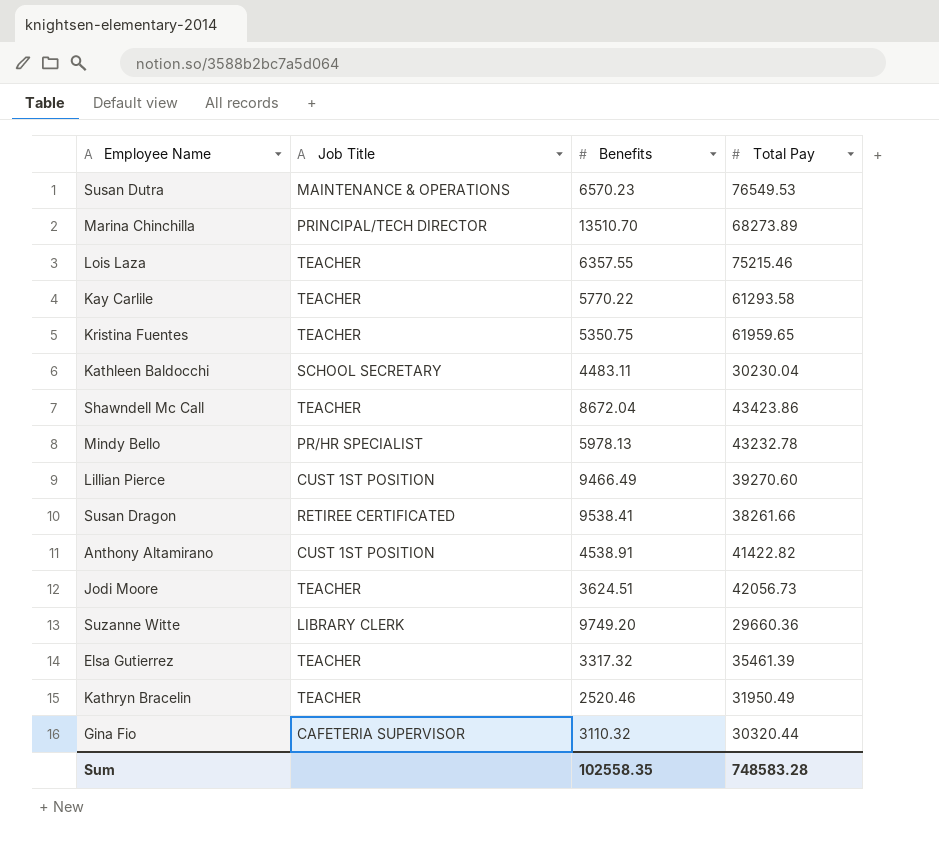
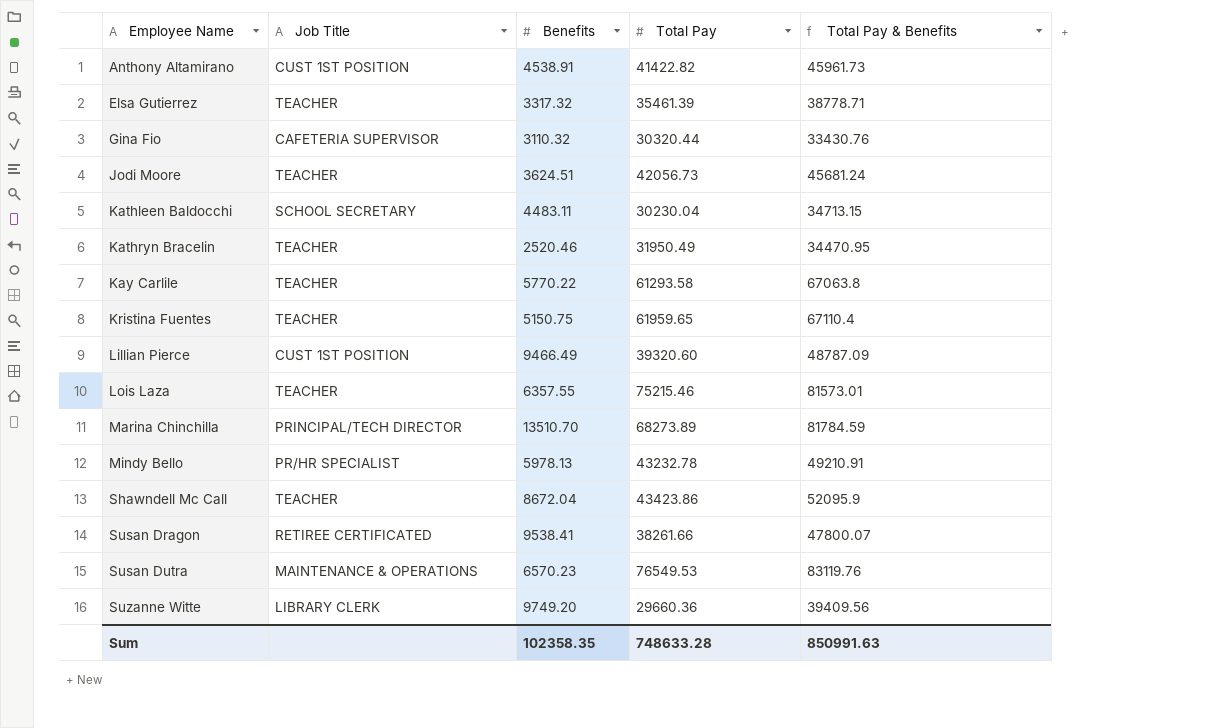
row order: none -> Employee Name ascending
column Total Pay & Benefits | formula: none -> [Benefits] + [Total Pay]
Kristina Fuentes | Benefits: 5350.75 -> 5150.75
Lillian Pierce | Total Pay: 39270.60 -> 39320.60
Sum | Benefits: 102558.35 -> 102358.35
Sum | Total Pay: 748583.28 -> 748633.28

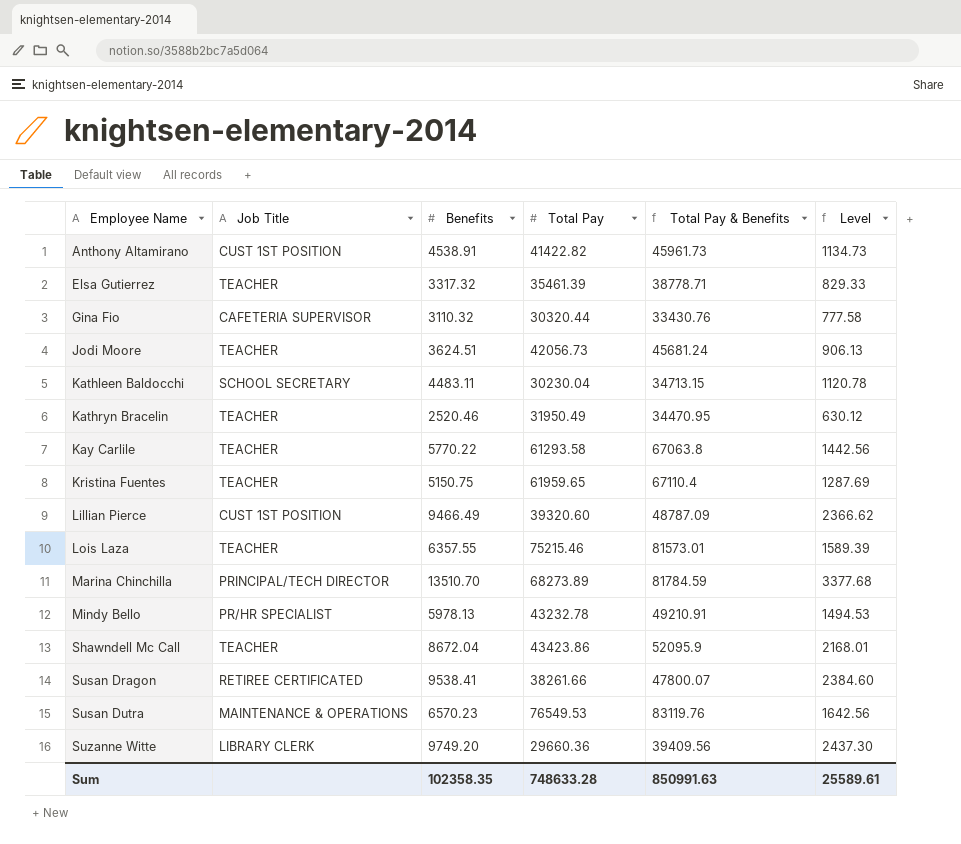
column Level | formula: none -> [Benefits] * 0.25

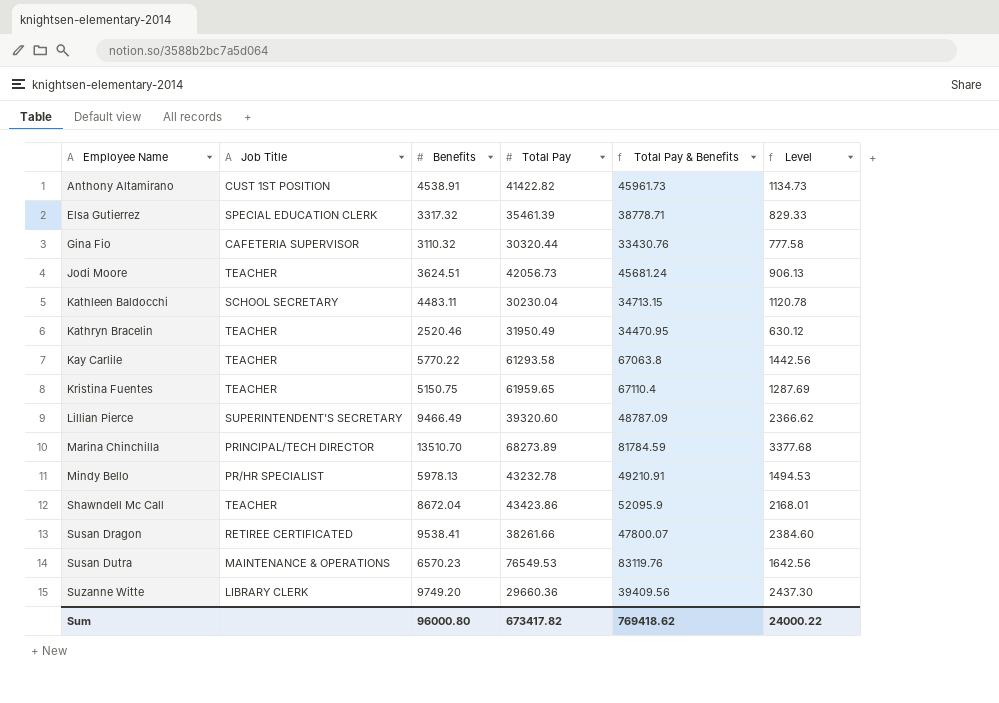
row Lois Laza: TEACHER | 6357.55 | 75215.46 | 81573.01 | 1589.39 -> none
Elsa Gutierrez | Job Title: TEACHER -> SPECIAL EDUCATION CLERK
Lillian Pierce | Job Title: CUST 1ST POSITION -> SUPERINTENDENT'S SECRETARY
Sum | Benefits: 102358.35 -> 96000.80
Sum | Total Pay: 748633.28 -> 673417.82
Sum | Total Pay & Benefits: 850991.63 -> 769418.62
Sum | Level: 25589.61 -> 24000.22

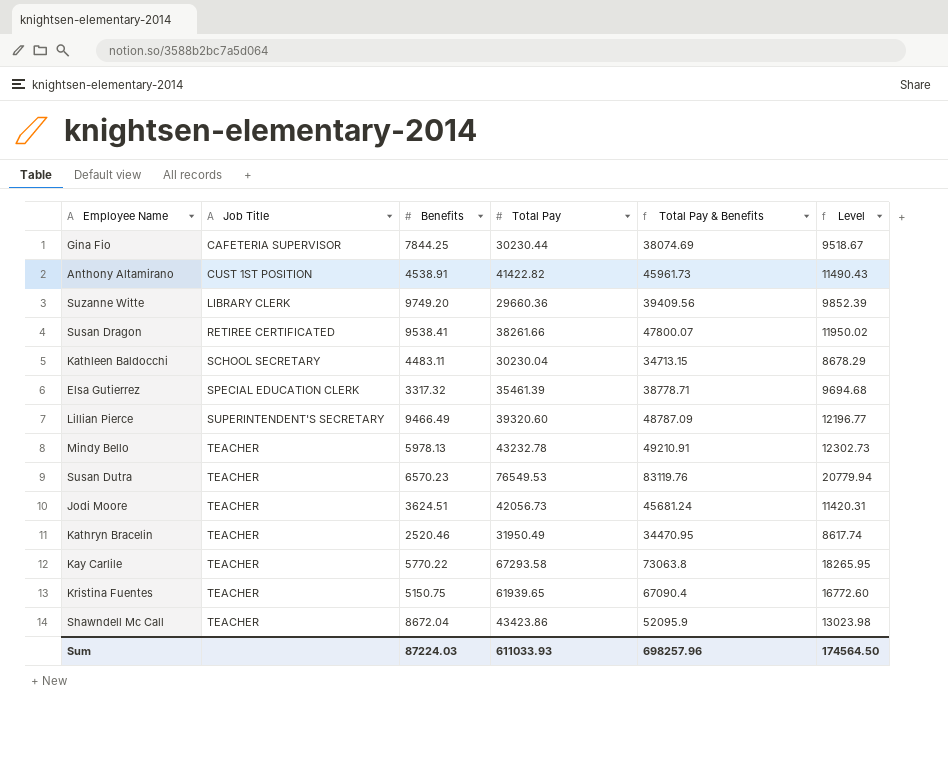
row order: Employee Name ascending -> Job Title ascending
column Level | formula: [Benefits] * 0.25 -> [Total Pay & Benefits] * 0.25
row Marina Chinchilla: PRINCIPAL/TECH DIRECTOR | 13510.70 | 68273.89 | 81784.59 | 3377.68 -> none
Gina Fio | Benefits: 3110.32 -> 7844.25
Gina Fio | Total Pay: 30320.44 -> 30230.44
Gina Fio | Total Pay & Benefits: 33430.76 -> 38074.69
Mindy Bello | Job Title: PR/HR SPECIALIST -> TEACHER
Susan Dutra | Job Title: MAINTENANCE & OPERATIONS -> TEACHER
Kay Carlile | Total Pay: 61293.58 -> 67293.58
Kay Carlile | Total Pay & Benefits: 67063.8 -> 73063.8
Kristina Fuentes | Total Pay: 61959.65 -> 61939.65
Kristina Fuentes | Total Pay & Benefits: 67110.4 -> 67090.4
Sum | Benefits: 96000.80 -> 87224.03
Sum | Total Pay: 673417.82 -> 611033.93
Sum | Total Pay & Benefits: 769418.62 -> 698257.96
Sum | Level: 24000.22 -> 174564.50

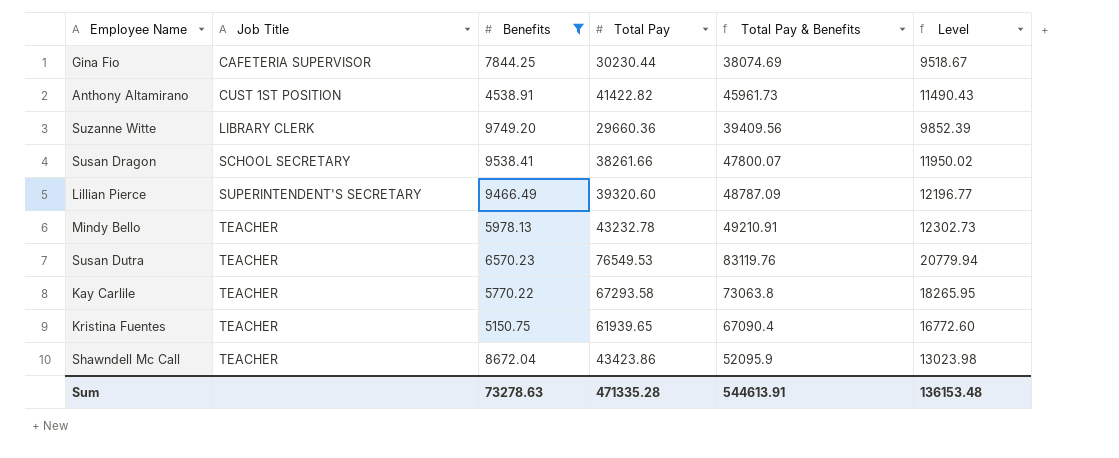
filter: none -> Benefits >= 4538.91
Susan Dragon | Job Title: RETIREE CERTIFICATED -> SCHOOL SECRETARY
Sum | Benefits: 87224.03 -> 73278.63
Sum | Total Pay: 611033.93 -> 471335.28
Sum | Total Pay & Benefits: 698257.96 -> 544613.91
Sum | Level: 174564.50 -> 136153.48

